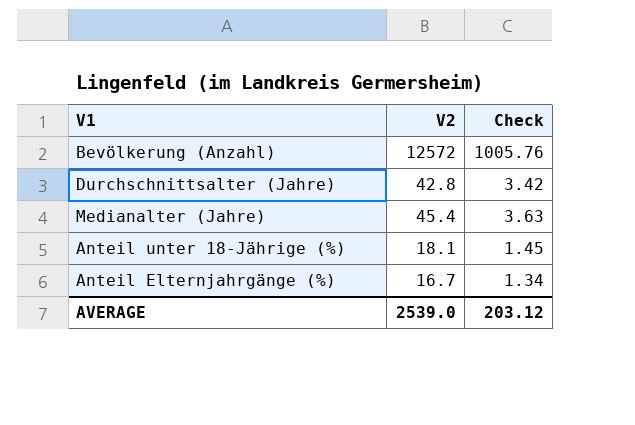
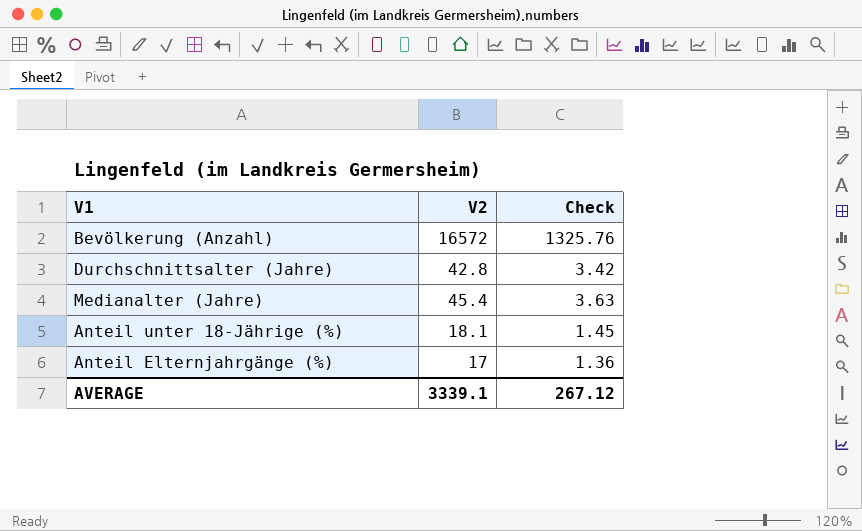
Bevölkerung (Anzahl) | V2: 12572 -> 16572
Bevölkerung (Anzahl) | Check: 1005.76 -> 1325.76
Anteil Elternjahrgänge (%) | V2: 16.7 -> 17
Anteil Elternjahrgänge (%) | Check: 1.34 -> 1.36
AVERAGE | V2: 2539.0 -> 3339.1
AVERAGE | Check: 203.12 -> 267.12

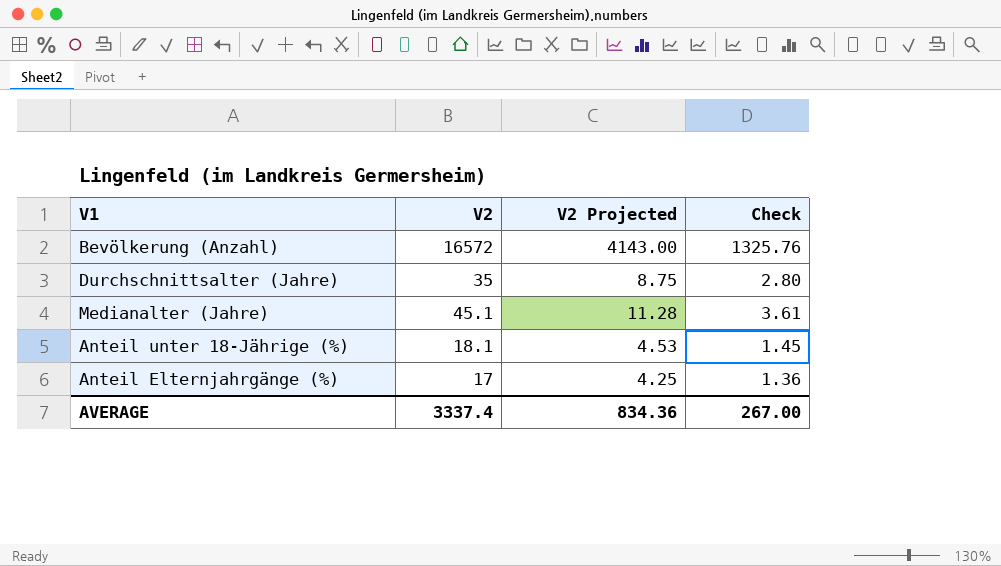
column V2 Projected | formula: none -> [V2] * 0.25
Durchschnittsalter (Jahre) | V2: 42.8 -> 35
Durchschnittsalter (Jahre) | Check: 3.42 -> 2.80
Medianalter (Jahre) | V2: 45.4 -> 45.1
Medianalter (Jahre) | Check: 3.63 -> 3.61
AVERAGE | V2: 3339.1 -> 3337.4
AVERAGE | Check: 267.12 -> 267.00

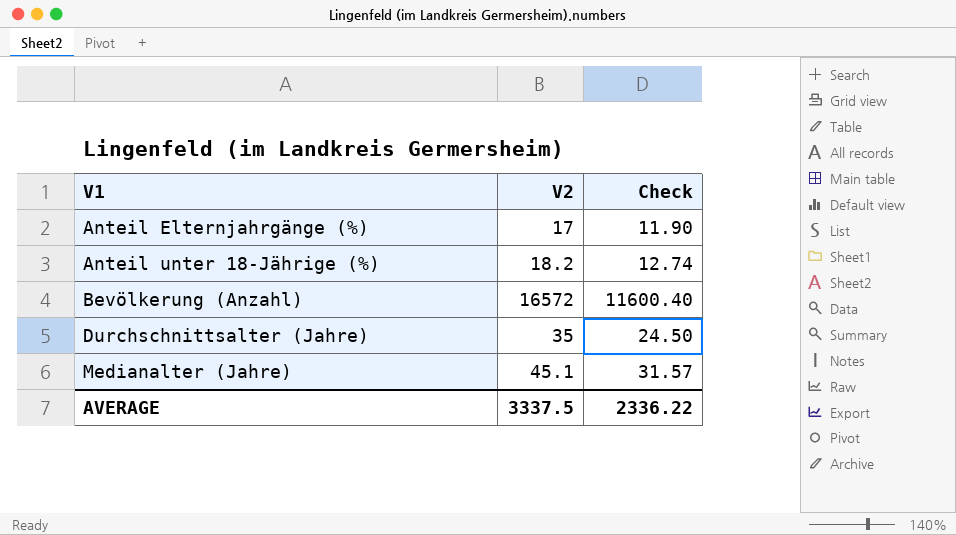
row order: none -> V1 ascending
column V2 Projected | formula: [V2] * 0.25 -> none
column Check | formula: [V2] * 0.08 -> [V2] * 0.7
Anteil unter 18-Jährige (%) | V2: 18.1 -> 18.2
AVERAGE | V2: 3337.4 -> 3337.5
AVERAGE | Check: 267.00 -> 2336.22

